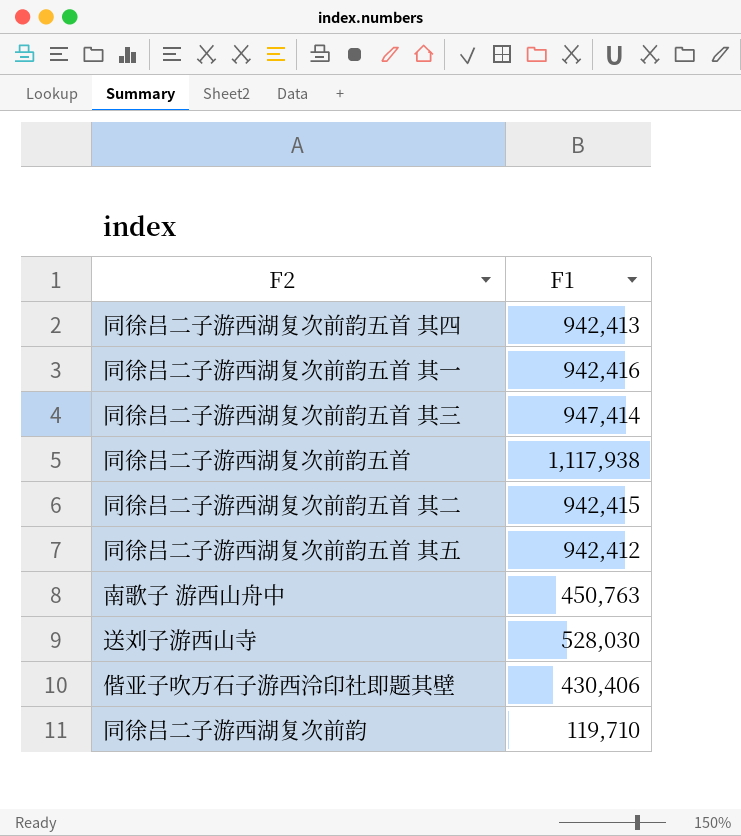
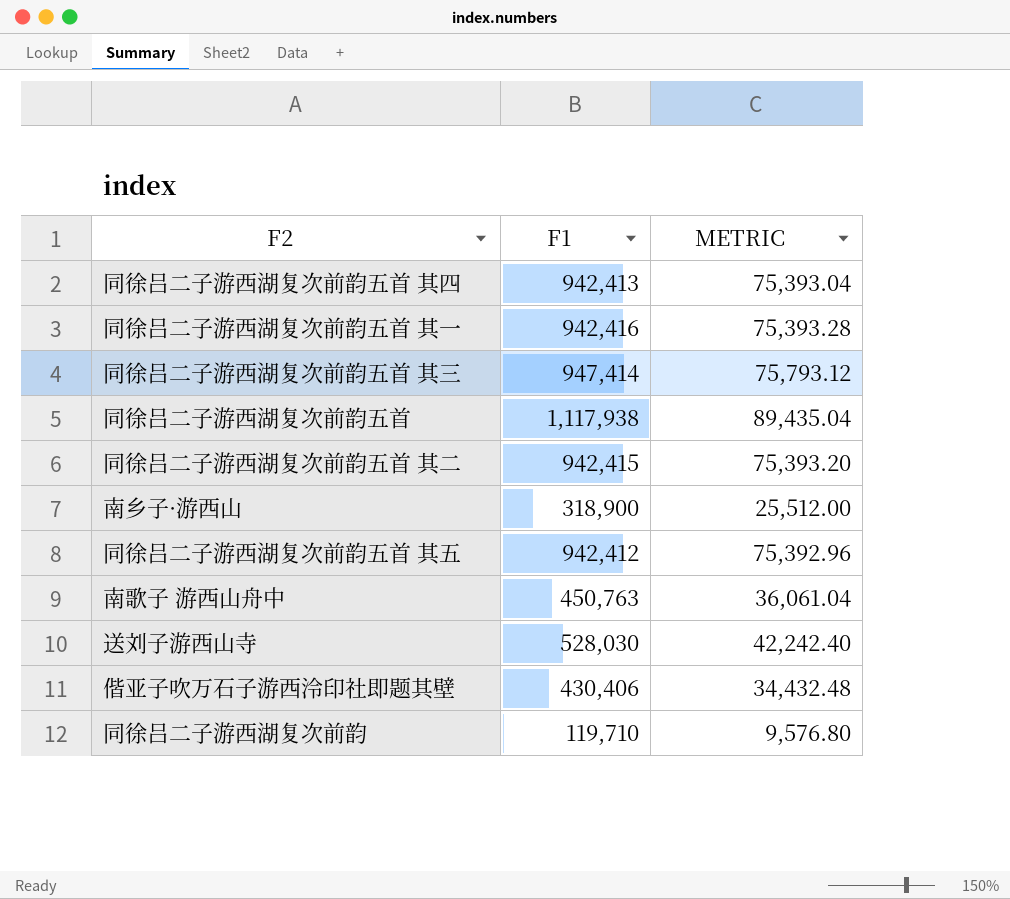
column METRIC | formula: none -> [F1] * 0.08
row 南乡子·游西山: none -> 318,900 | 25,512.00

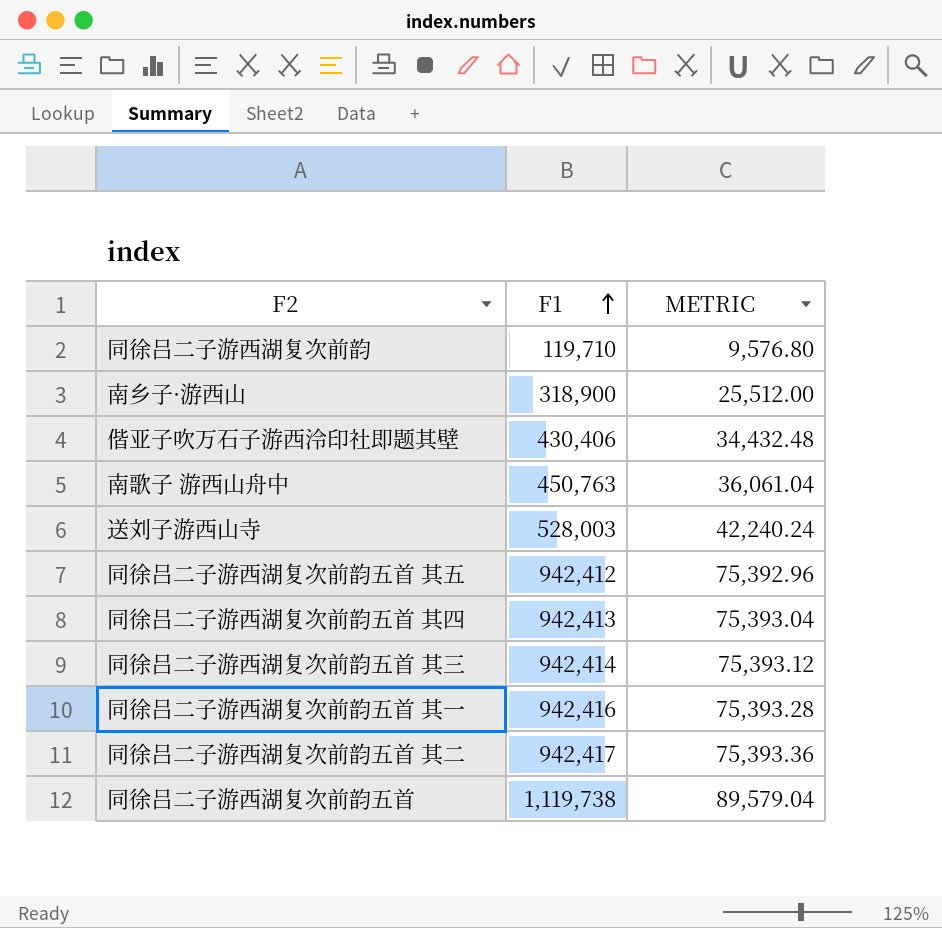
row order: none -> F1 ascending
送刘子游西山寺 | F1: 528,030 -> 528,003
送刘子游西山寺 | METRIC: 42,242.40 -> 42,240.24
同徐吕二子游西湖复次前韵五首 其三 | F1: 947,414 -> 942,414
同徐吕二子游西湖复次前韵五首 其三 | METRIC: 75,793.12 -> 75,393.12
同徐吕二子游西湖复次前韵五首 其二 | F1: 942,415 -> 942,417
同徐吕二子游西湖复次前韵五首 其二 | METRIC: 75,393.20 -> 75,393.36
同徐吕二子游西湖复次前韵五首 | F1: 1,117,938 -> 1,119,738
同徐吕二子游西湖复次前韵五首 | METRIC: 89,435.04 -> 89,579.04

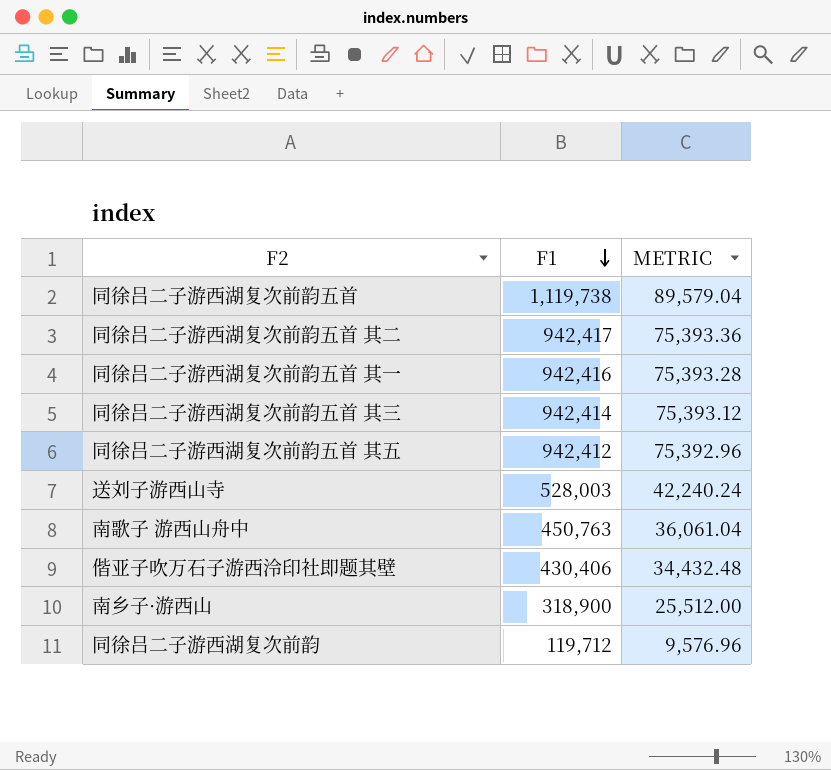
row order: F1 ascending -> F1 descending
row 同徐吕二子游西湖复次前韵五首 其四: 942,413 | 75,393.04 -> none
同徐吕二子游西湖复次前韵 | F1: 119,710 -> 119,712
同徐吕二子游西湖复次前韵 | METRIC: 9,576.80 -> 9,576.96

